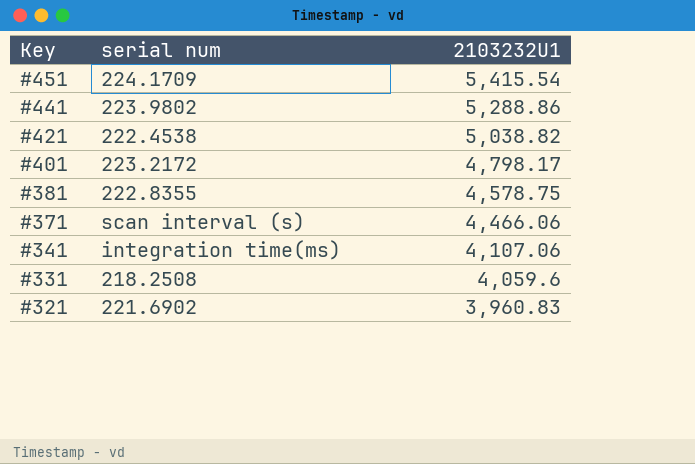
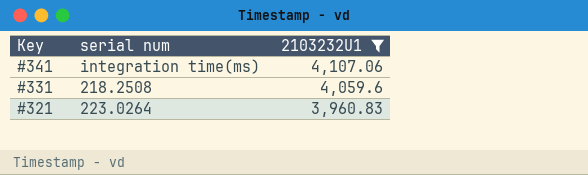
filter: none -> 2103232U1 <= 4,107.06
#321 | serial num: 221.6902 -> 223.0264

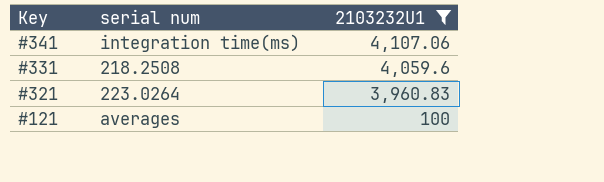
row #121: none -> averages | 100

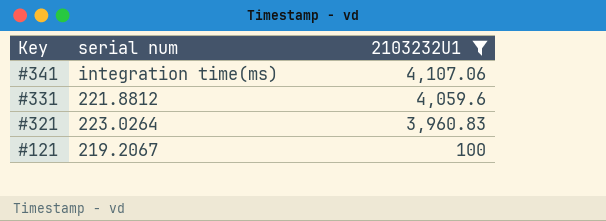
#331 | serial num: 218.2508 -> 221.8812
#121 | serial num: averages -> 219.2067

